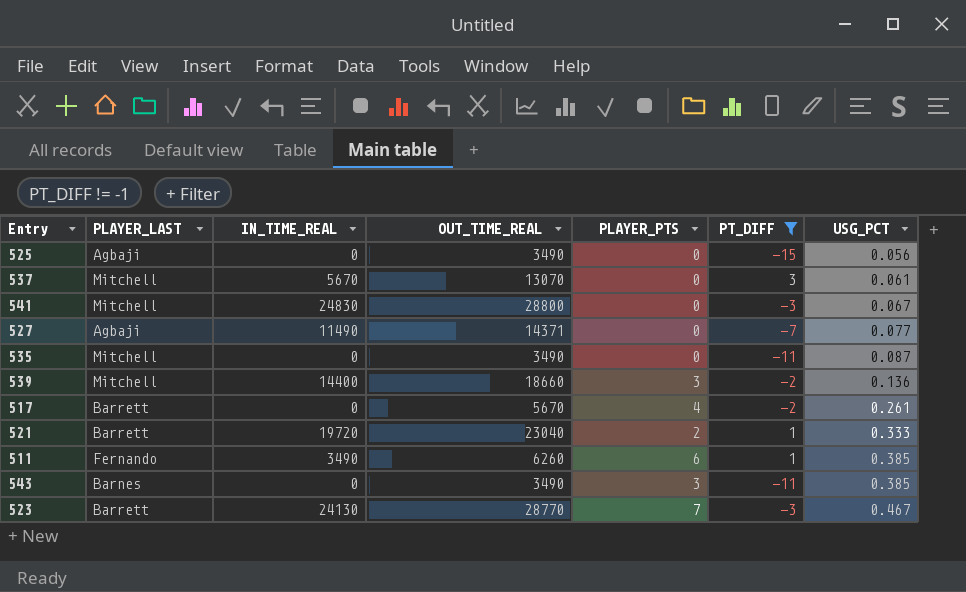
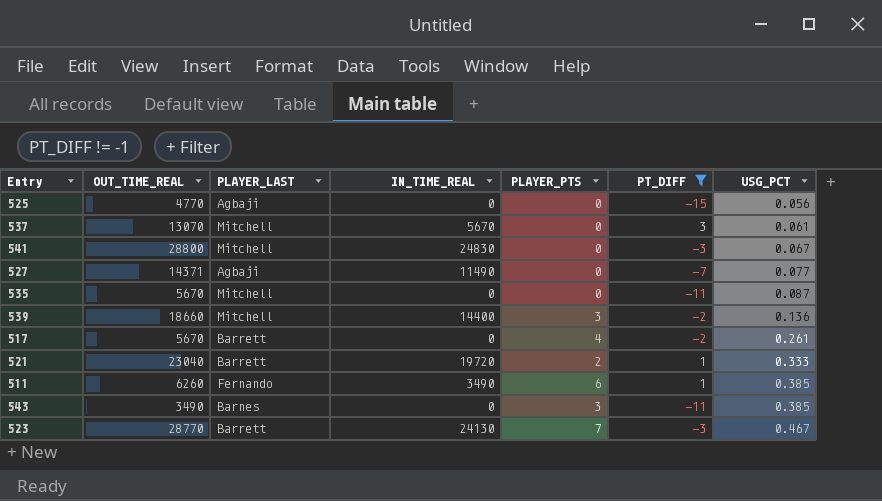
column OUT_TIME_REAL | position: 4 -> 2
525 | OUT_TIME_REAL: 3490 -> 4770
535 | OUT_TIME_REAL: 3490 -> 5670

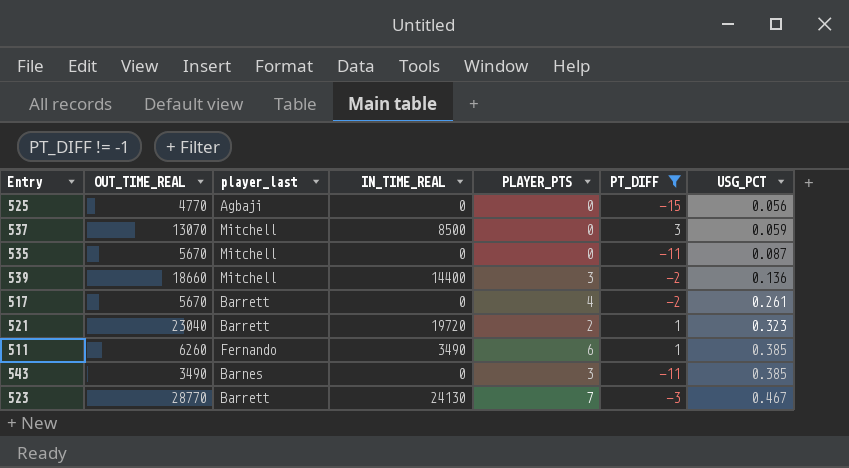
column name: PLAYER_LAST -> player_last
row 541: 28800 | Mitchell | 24830 | 0 | -3 | 0.067 -> none
row 527: 14371 | Agbaji | 11490 | 0 | -7 | 0.077 -> none
537 | IN_TIME_REAL: 5670 -> 8500
537 | USG_PCT: 0.061 -> 0.059
521 | USG_PCT: 0.333 -> 0.323

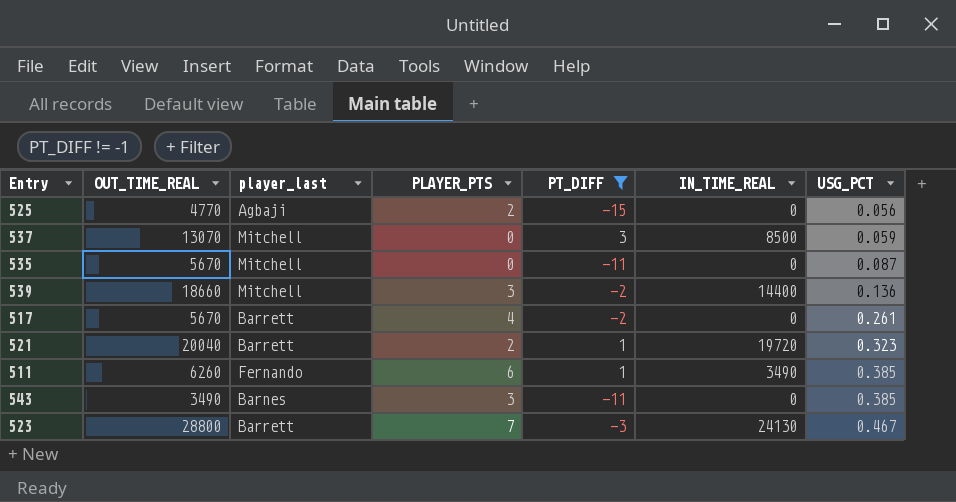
column IN_TIME_REAL | position: 4 -> 6
525 | PLAYER_PTS: 0 -> 2
521 | OUT_TIME_REAL: 23040 -> 20040
523 | OUT_TIME_REAL: 28770 -> 28800

